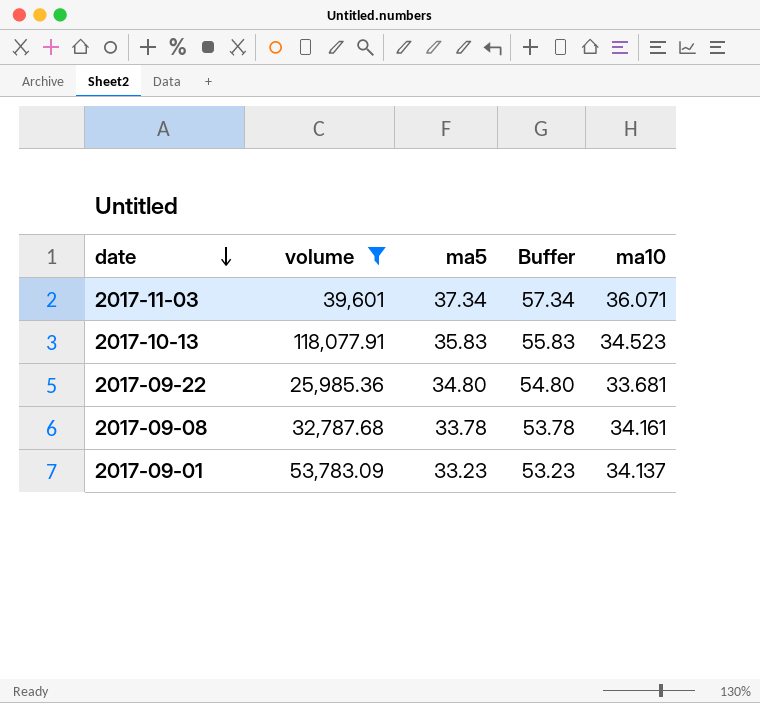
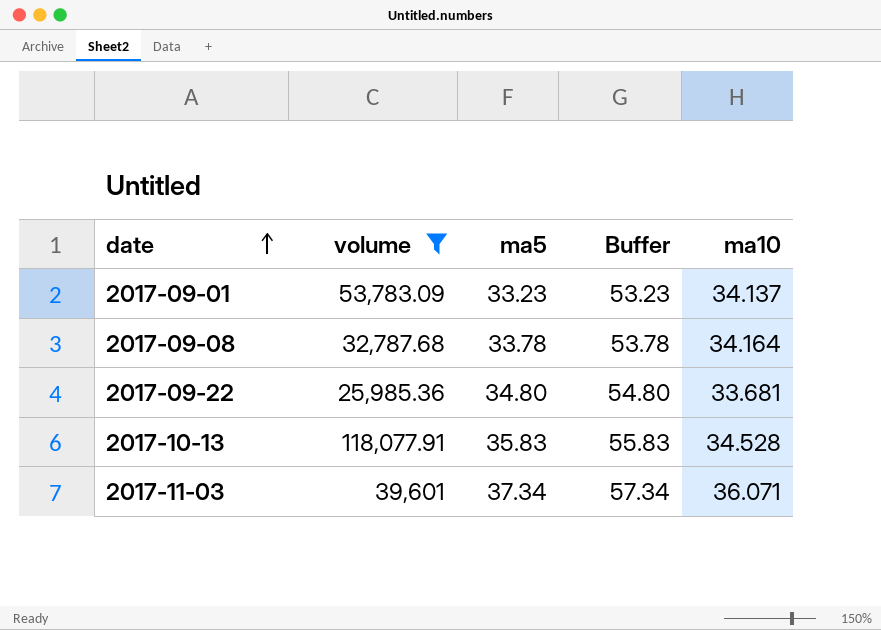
row order: date descending -> date ascending
2017-09-08 | ma10: 34.161 -> 34.164
2017-10-13 | ma10: 34.523 -> 34.528

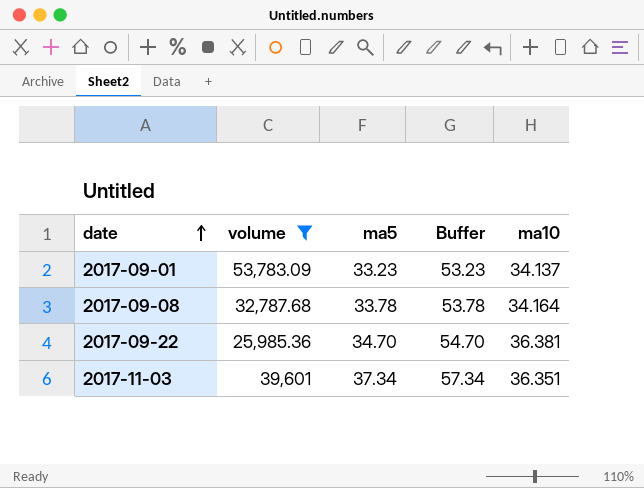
row 2017-10-13: 118,077.91 | 35.83 | 55.83 | 34.528 -> none
2017-09-22 | ma5: 34.80 -> 34.70
2017-09-22 | Buffer: 54.80 -> 54.70
2017-09-22 | ma10: 33.681 -> 36.381
2017-11-03 | ma10: 36.071 -> 36.351

